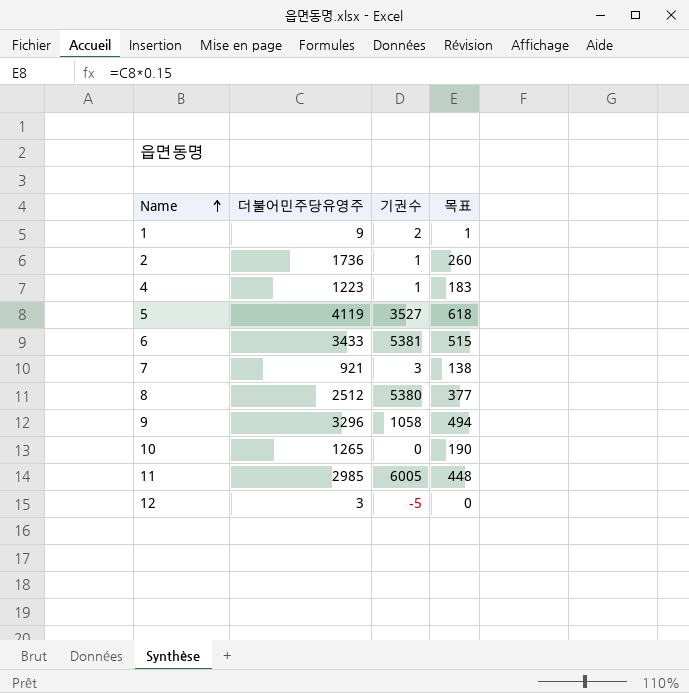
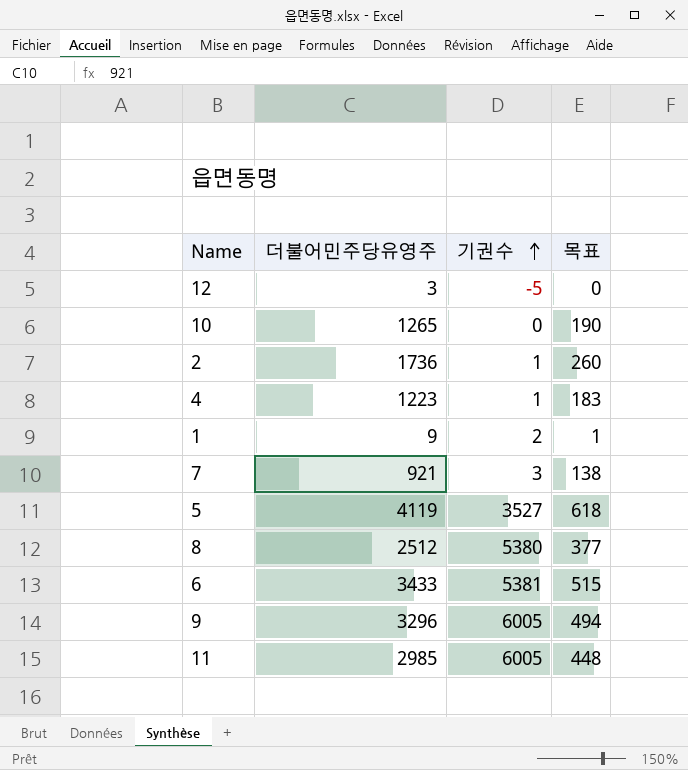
row order: Name ascending -> 기권수 ascending
9 | 기권수: 1058 -> 6005

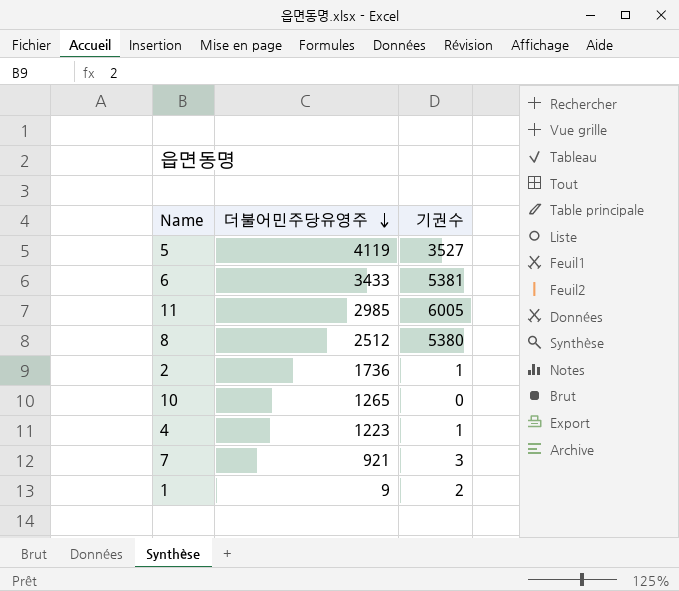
row order: 기권수 ascending -> 더불어민주당유영주 descending
column 목표 | formula: [더불어민주당유영주] * 0.15 -> none
row 12: 3 | -5 | 0 -> none
row 9: 3296 | 6005 | 494 -> none

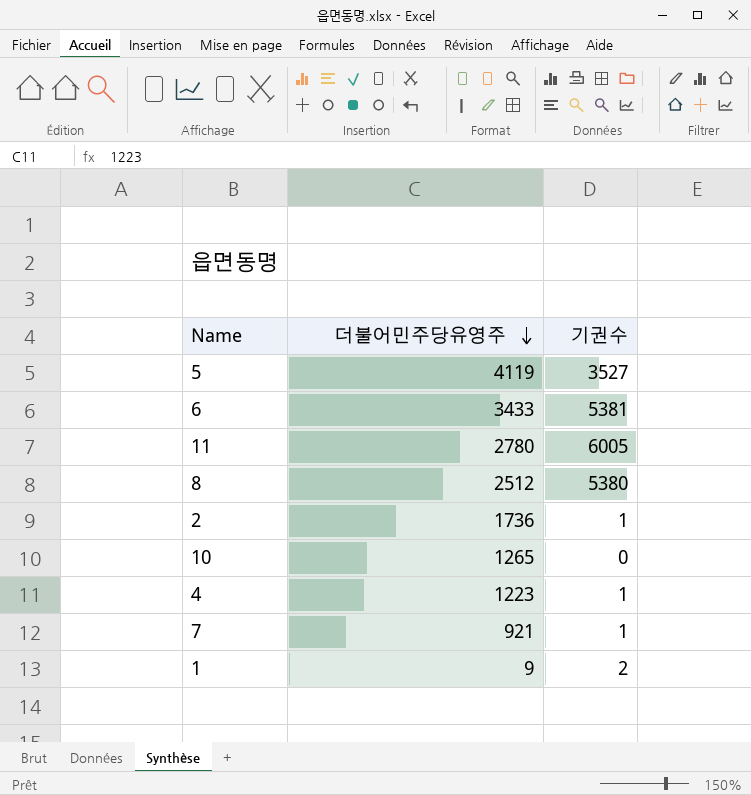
11 | 더불어민주당유영주: 2985 -> 2780
7 | 기권수: 3 -> 1

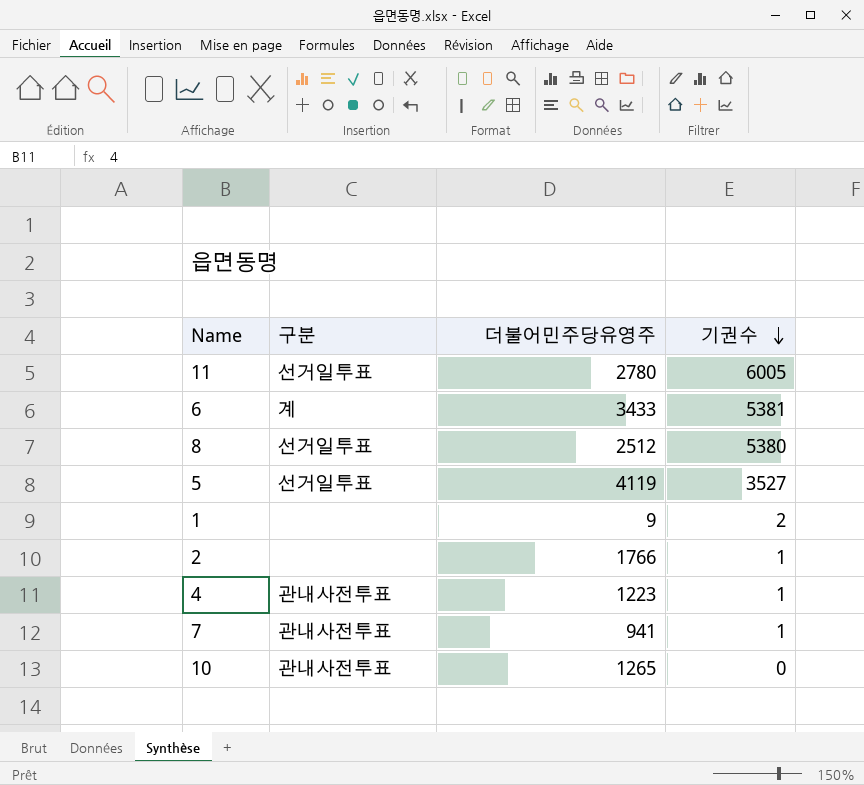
row order: 더불어민주당유영주 descending -> 기권수 descending
column 구분 | position: none -> 2
2 | 더불어민주당유영주: 1736 -> 1766
7 | 더불어민주당유영주: 921 -> 941

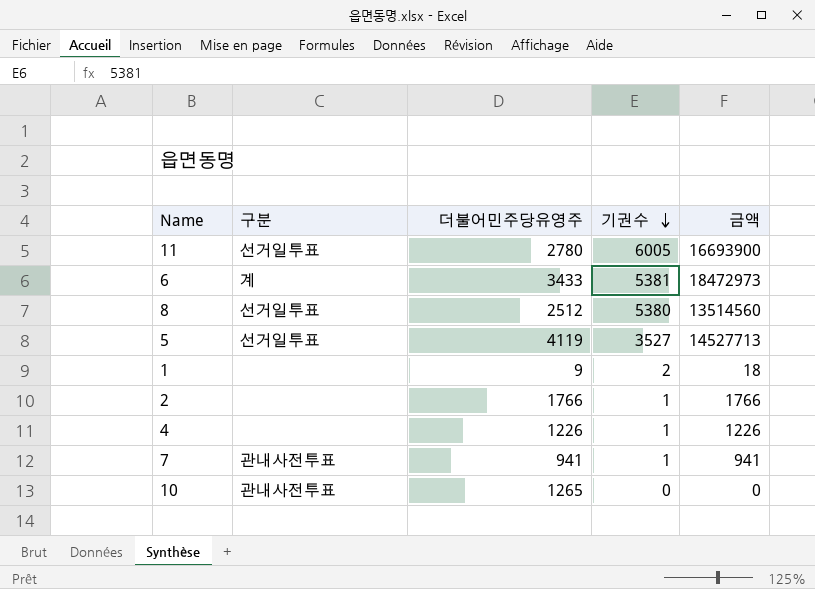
column 금액 | formula: none -> [더불어민주당유영주] * [기권수]
4 | 구분: 관내사전투표 -> none
4 | 더불어민주당유영주: 1223 -> 1226

